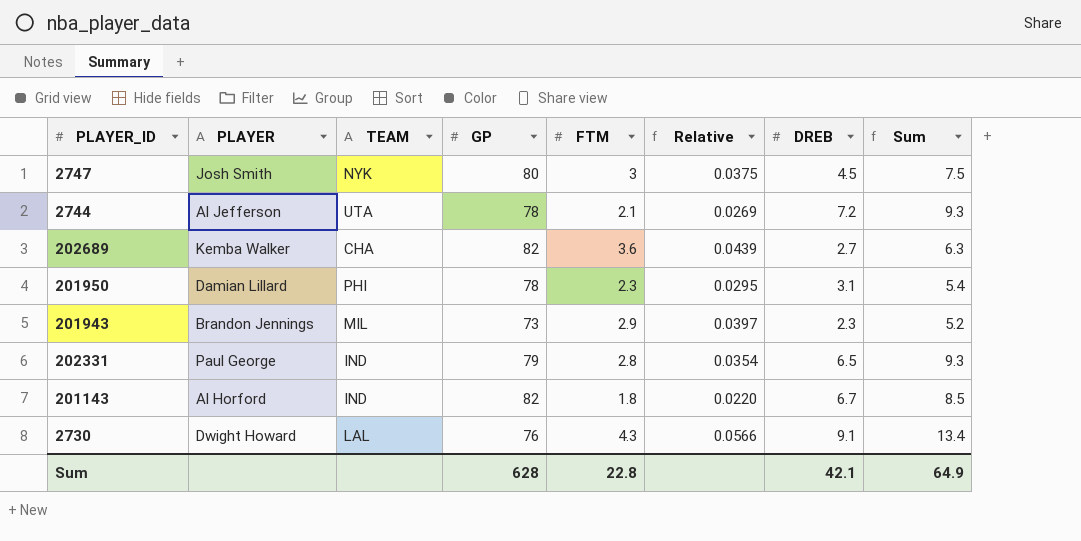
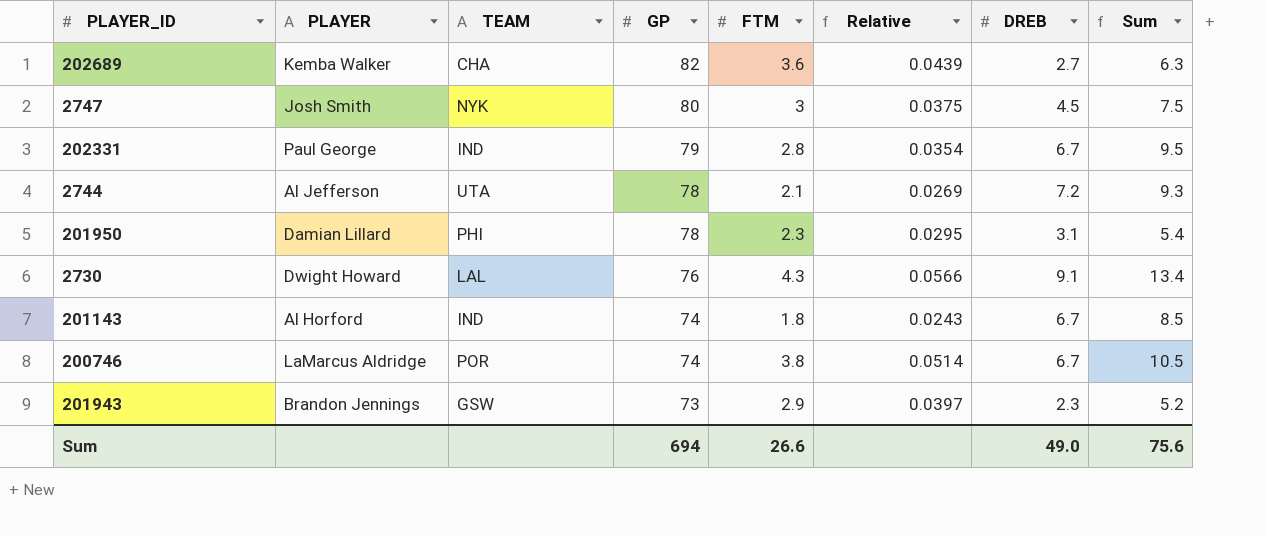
row order: none -> GP descending
202331 | DREB: 6.5 -> 6.7
202331 | Sum: 9.3 -> 9.5
201143 | GP: 82 -> 74
201143 | Relative: 0.0220 -> 0.0243
row 200746: none -> LaMarcus Aldridge | POR | 74 | 3.8 | 0.0514 | 6.7 | 10.5
201943 | TEAM: MIL -> GSW
Sum | GP: 628 -> 694
Sum | FTM: 22.8 -> 26.6
Sum | DREB: 42.1 -> 49.0
Sum | Sum: 64.9 -> 75.6

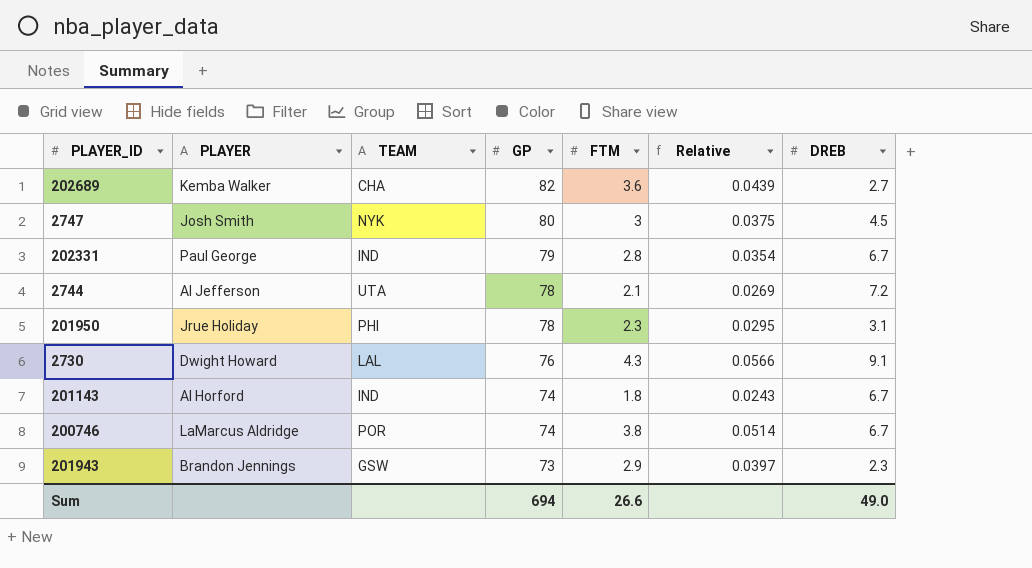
column Sum | formula: [FTM] + [DREB] -> none
201950 | PLAYER: Damian Lillard -> Jrue Holiday

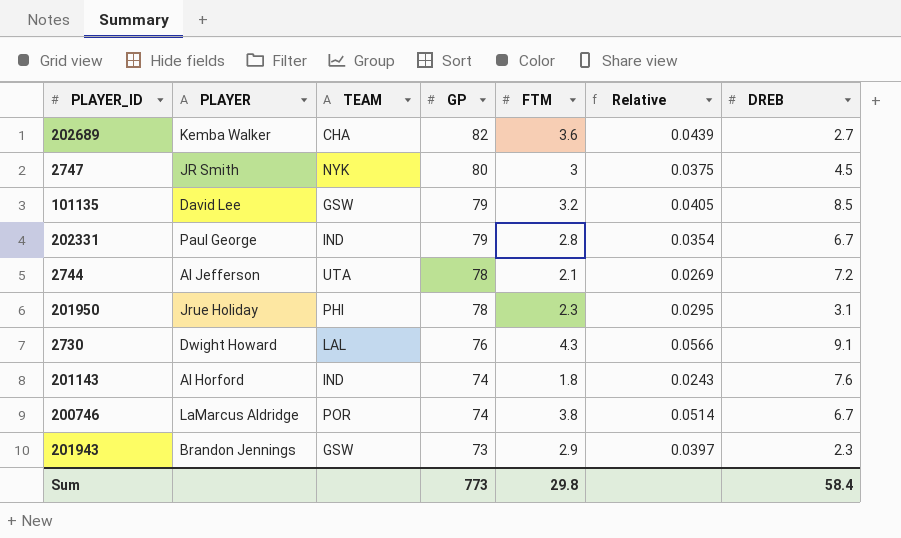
2747 | PLAYER: Josh Smith -> JR Smith
row 101135: none -> David Lee | GSW | 79 | 3.2 | 0.0405 | 8.5
201143 | DREB: 6.7 -> 7.6
Sum | GP: 694 -> 773
Sum | FTM: 26.6 -> 29.8
Sum | DREB: 49.0 -> 58.4

